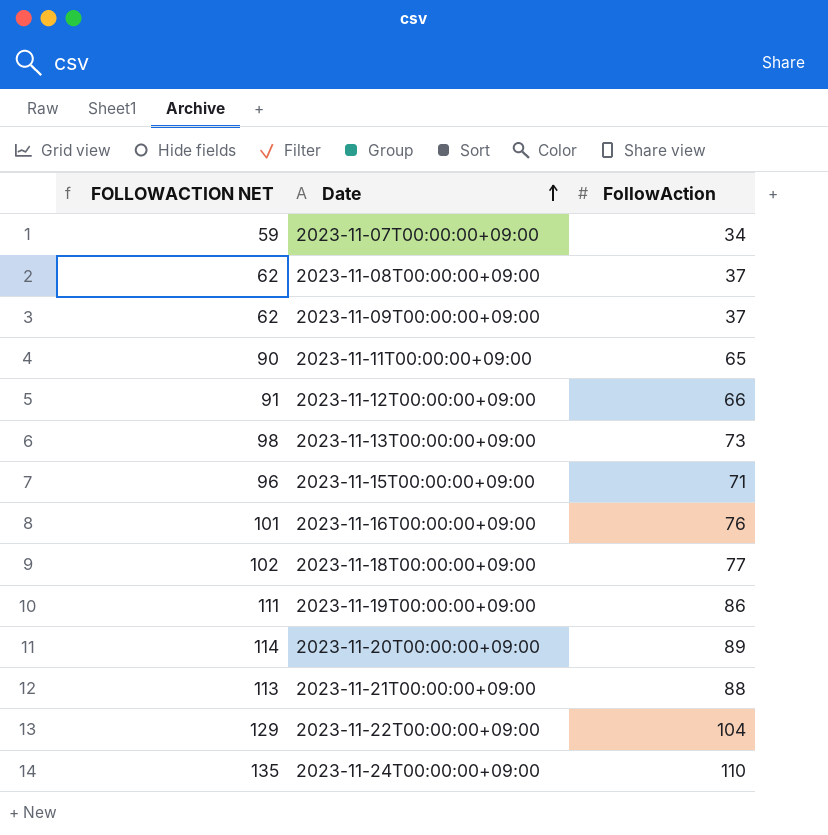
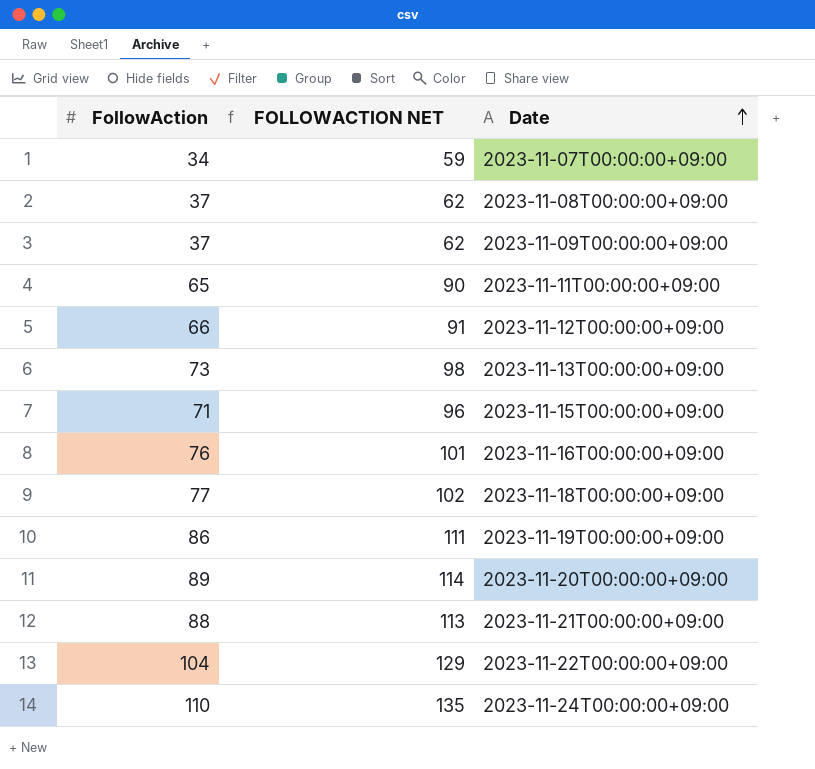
column FollowAction | position: 3 -> 1

